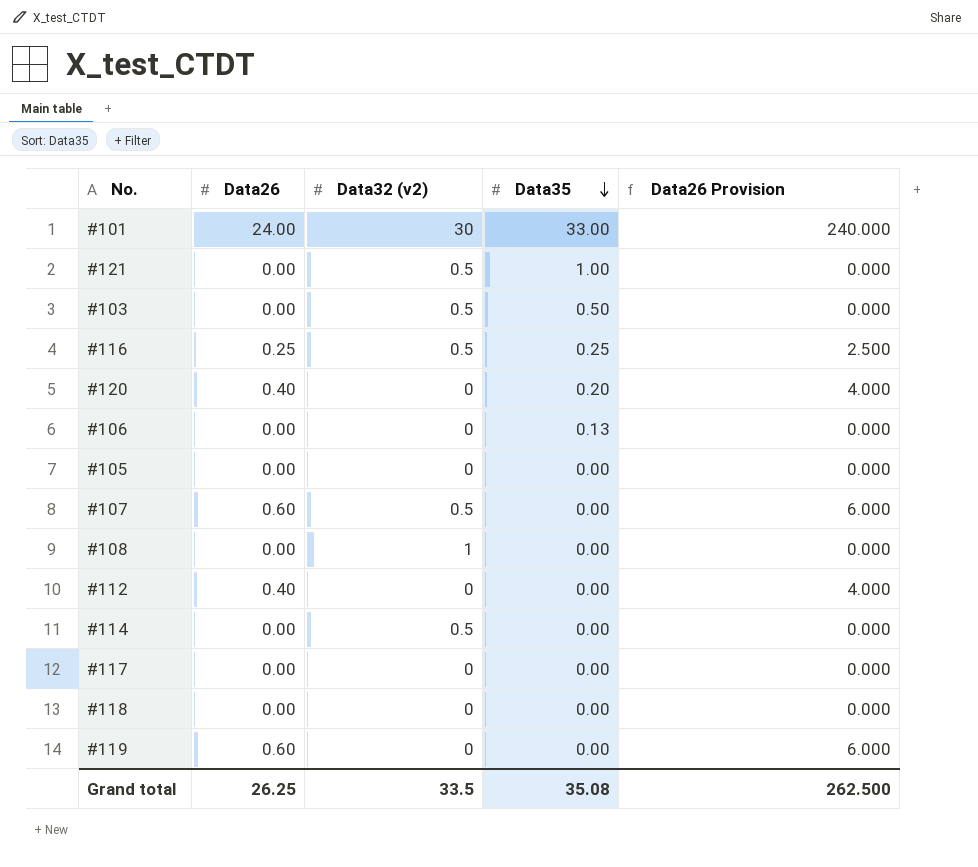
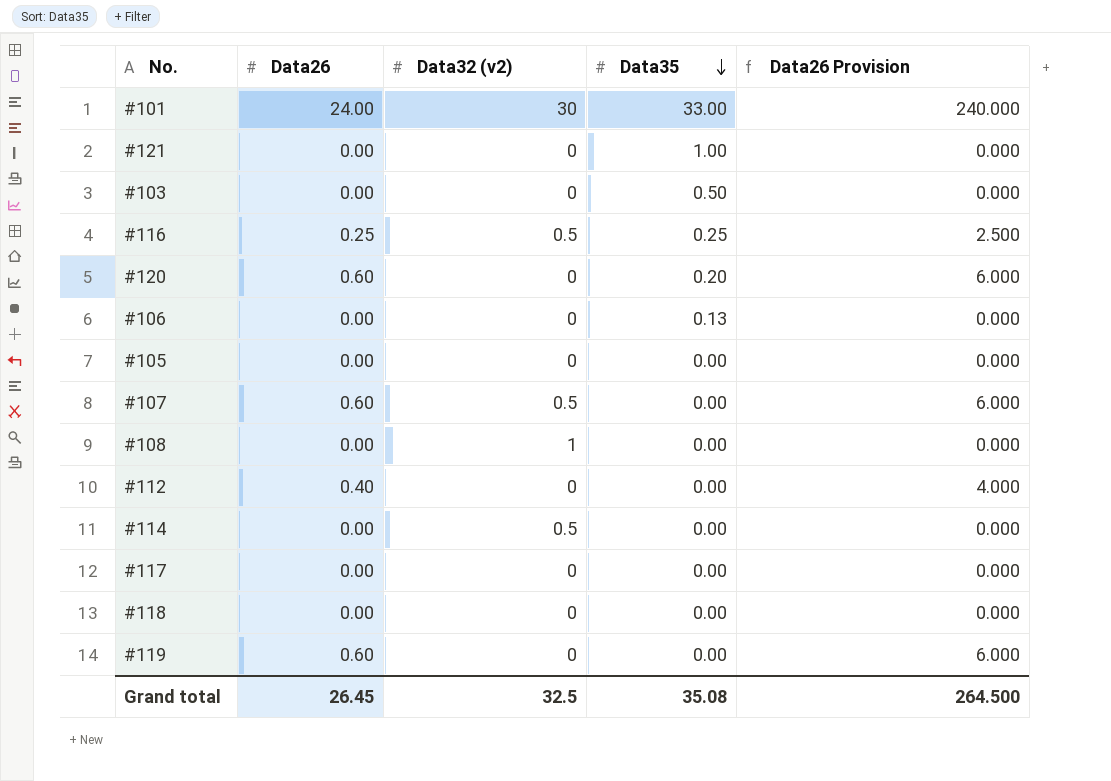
#121 | Data32 (v2): 0.5 -> 0
#103 | Data32 (v2): 0.5 -> 0
#120 | Data26: 0.40 -> 0.60
#120 | Data26 Provision: 4.000 -> 6.000
Grand total | Data26: 26.25 -> 26.45
Grand total | Data32 (v2): 33.5 -> 32.5
Grand total | Data26 Provision: 262.500 -> 264.500

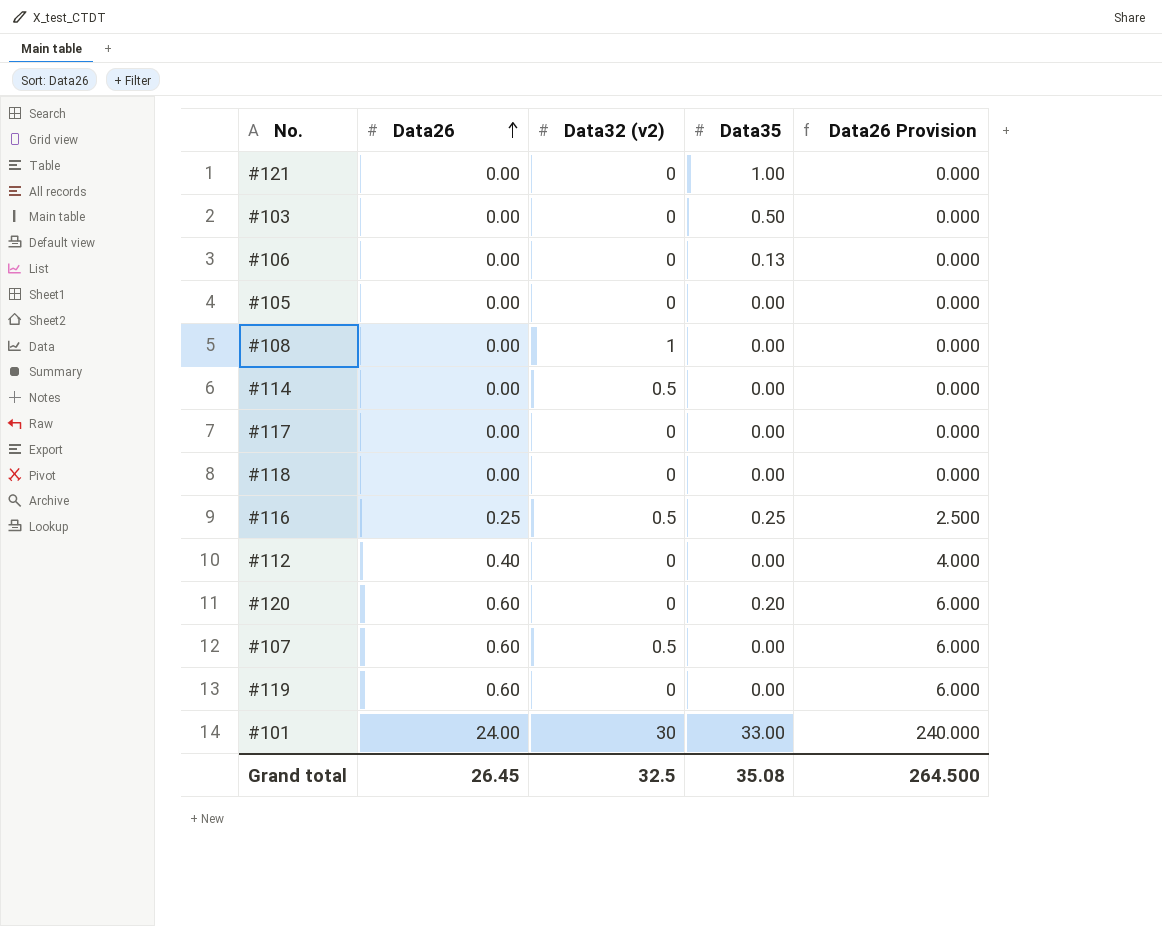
row order: Data35 descending -> Data26 ascending

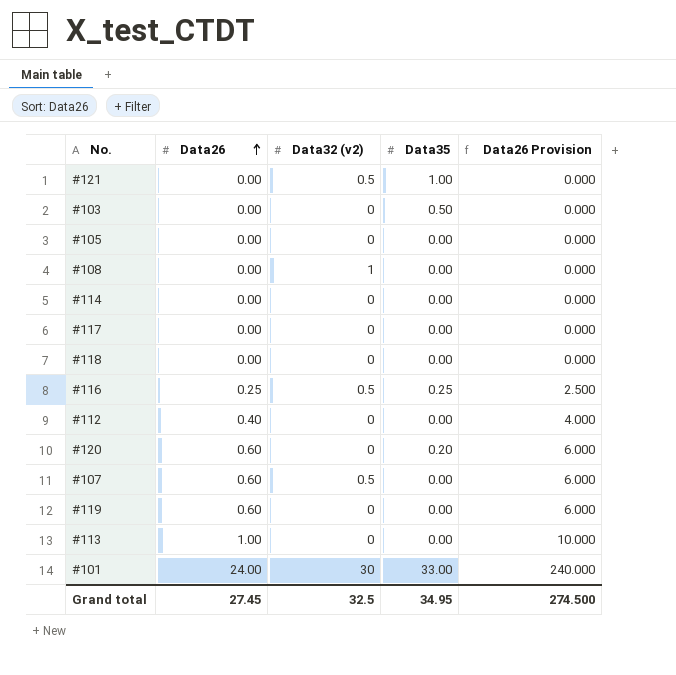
row #106: 0.00 | 0 | 0.13 | 0.000 -> none
#121 | Data32 (v2): 0 -> 0.5
#114 | Data32 (v2): 0.5 -> 0
row #113: none -> 1.00 | 0 | 0.00 | 10.000
Grand total | Data26: 26.45 -> 27.45
Grand total | Data35: 35.08 -> 34.95
Grand total | Data26 Provision: 264.500 -> 274.500

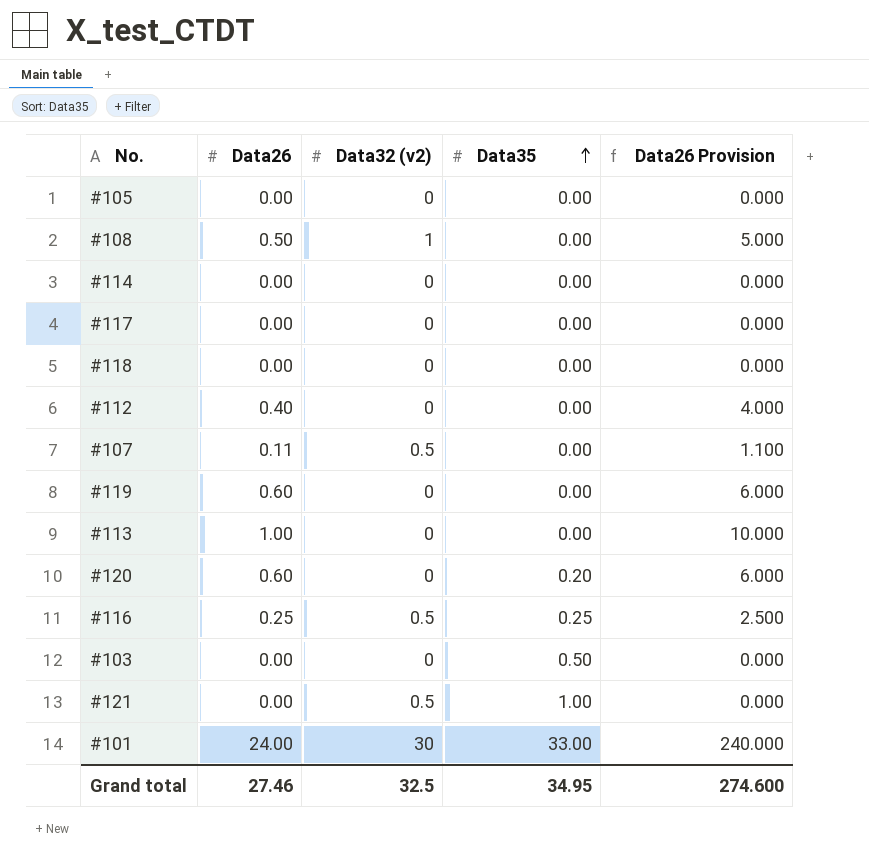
row order: Data26 ascending -> Data35 ascending
#108 | Data26: 0.00 -> 0.50
#108 | Data26 Provision: 0.000 -> 5.000
#107 | Data26: 0.60 -> 0.11
#107 | Data26 Provision: 6.000 -> 1.100
Grand total | Data26: 27.45 -> 27.46
Grand total | Data26 Provision: 274.500 -> 274.600

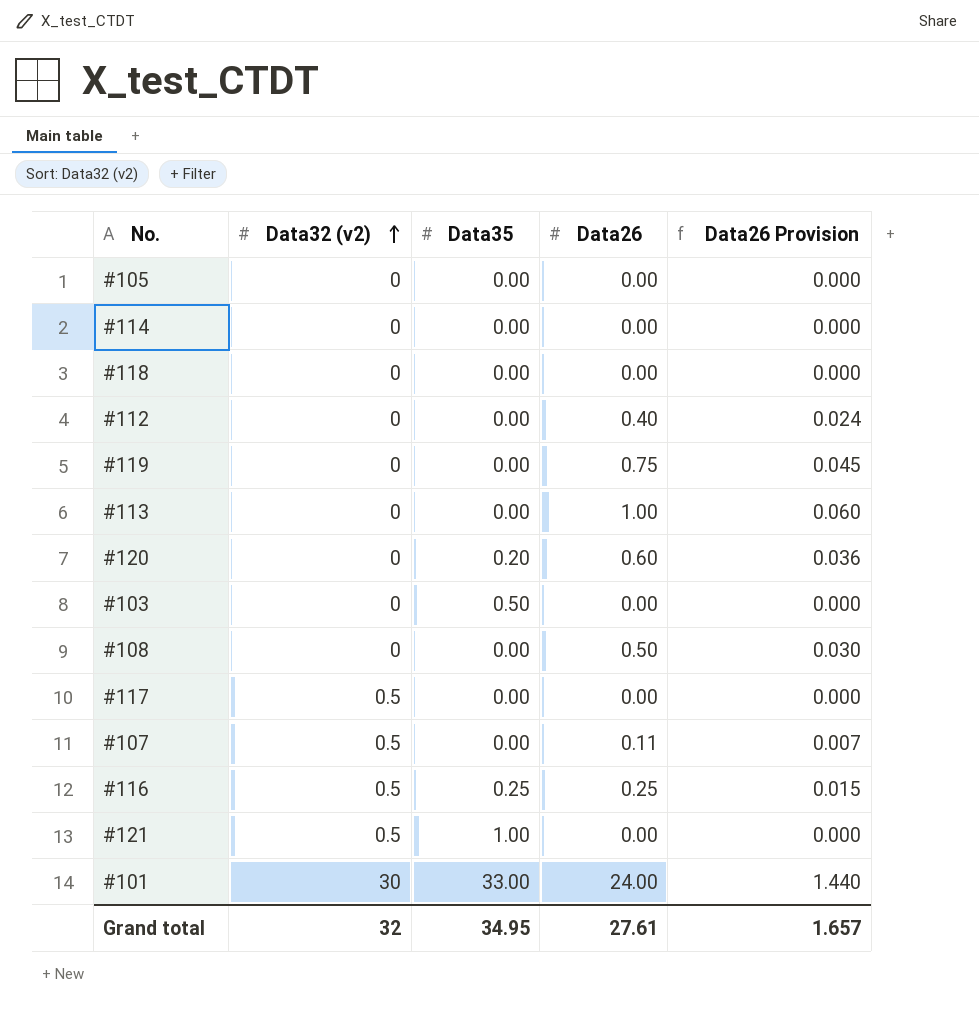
row order: Data35 ascending -> Data32 (v2) ascending
column Data26 | position: 2 -> 4
column Data26 Provision | formula: [Data26] * 10 -> [Data26] * 0.06
#119 | Data26: 0.60 -> 0.75
#108 | Data32 (v2): 1 -> 0
#117 | Data32 (v2): 0 -> 0.5
Grand total | Data32 (v2): 32.5 -> 32
Grand total | Data26: 27.46 -> 27.61
Grand total | Data26 Provision: 274.600 -> 1.657

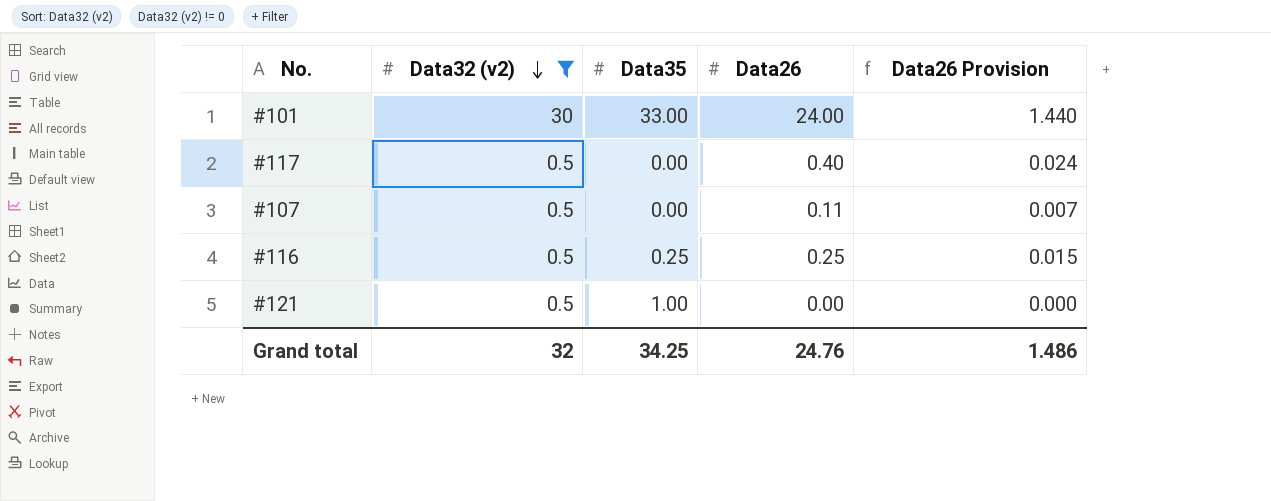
filter: none -> Data32 (v2) != 0
row order: Data32 (v2) ascending -> Data32 (v2) descending
#117 | Data26: 0.00 -> 0.40
#117 | Data26 Provision: 0.000 -> 0.024
Grand total | Data35: 34.95 -> 34.25
Grand total | Data26: 27.61 -> 24.76
Grand total | Data26 Provision: 1.657 -> 1.486

